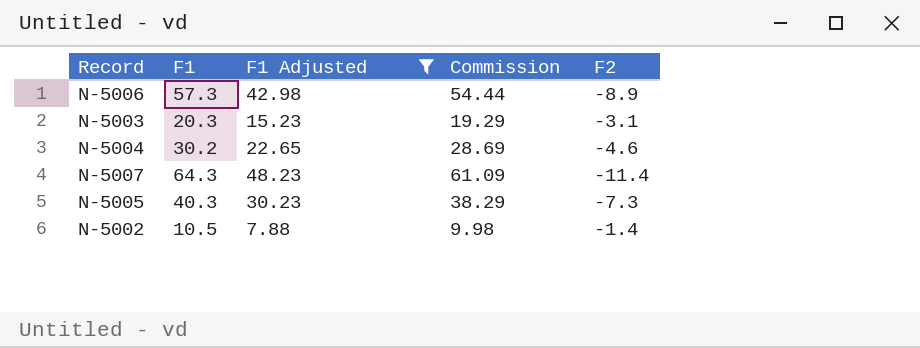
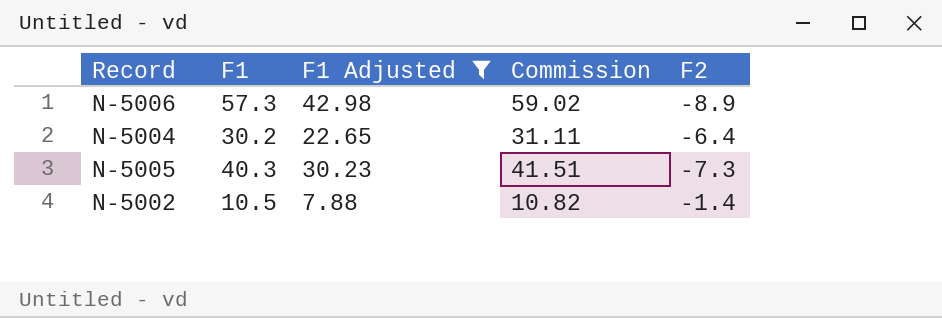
column Commission | formula: [F1] * 0.95 -> [F1] * 1.03
row N-5003: 20.3 | 15.23 | 19.29 | -3.1 -> none
row N-5007: 64.3 | 48.23 | 61.09 | -11.4 -> none
N-5004 | F2: -4.6 -> -6.4

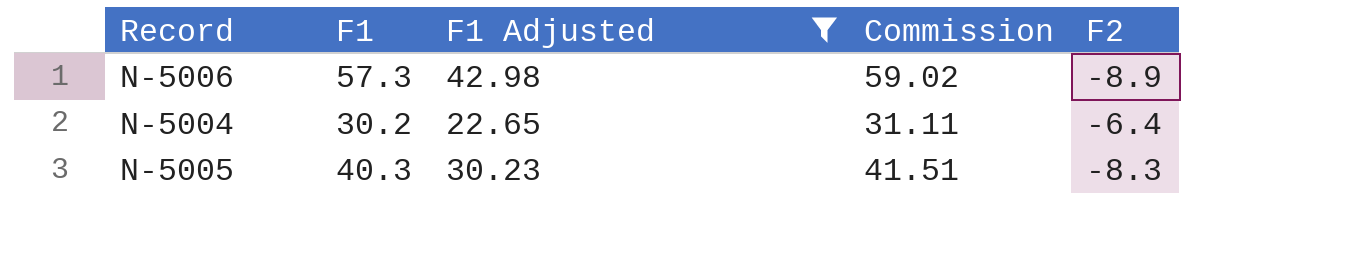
row N-5002: 10.5 | 7.88 | 10.82 | -1.4 -> none
N-5005 | F2: -7.3 -> -8.3

